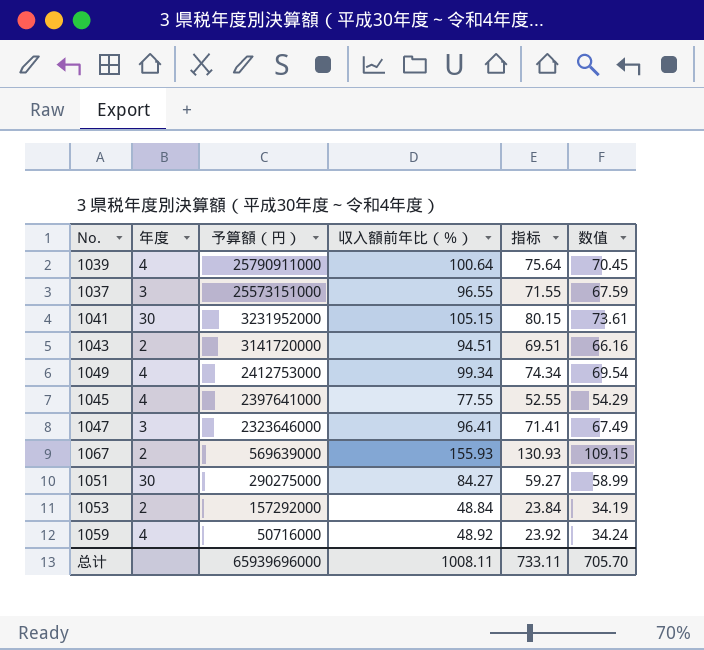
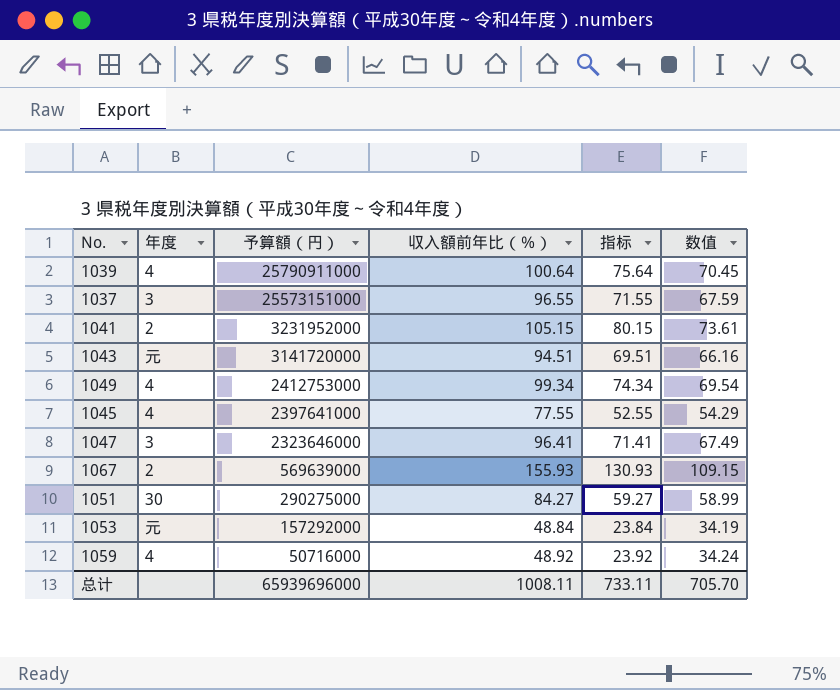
1041 | 年度: 30 -> 2
1043 | 年度: 2 -> 元
1053 | 年度: 2 -> 元

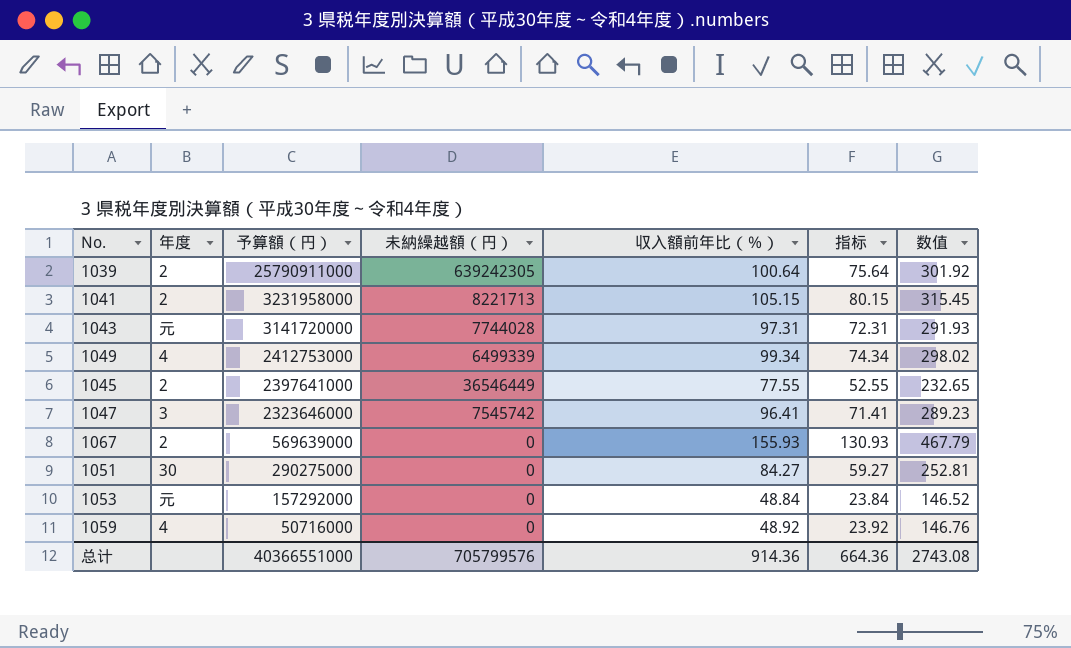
column 未納繰越額（円） | position: none -> 4
column 数值 | formula: [収入額前年比（％）] * 0.7 -> [収入額前年比（％）] * 3
row 1037: 3 | 25573151000 | 96.55 | 71.55 | 67.59 -> none
1039 | 年度: 4 -> 2
1041 | 予算額（円）: 3231952000 -> 3231958000
1043 | 収入額前年比（％）: 94.51 -> 97.31
1043 | 指标: 69.51 -> 72.31
1045 | 年度: 4 -> 2
总计 | 予算額（円）: 65939696000 -> 40366551000
总计 | 収入額前年比（％）: 1008.11 -> 914.36
总计 | 指标: 733.11 -> 664.36
总计 | 数值: 705.70 -> 2743.08

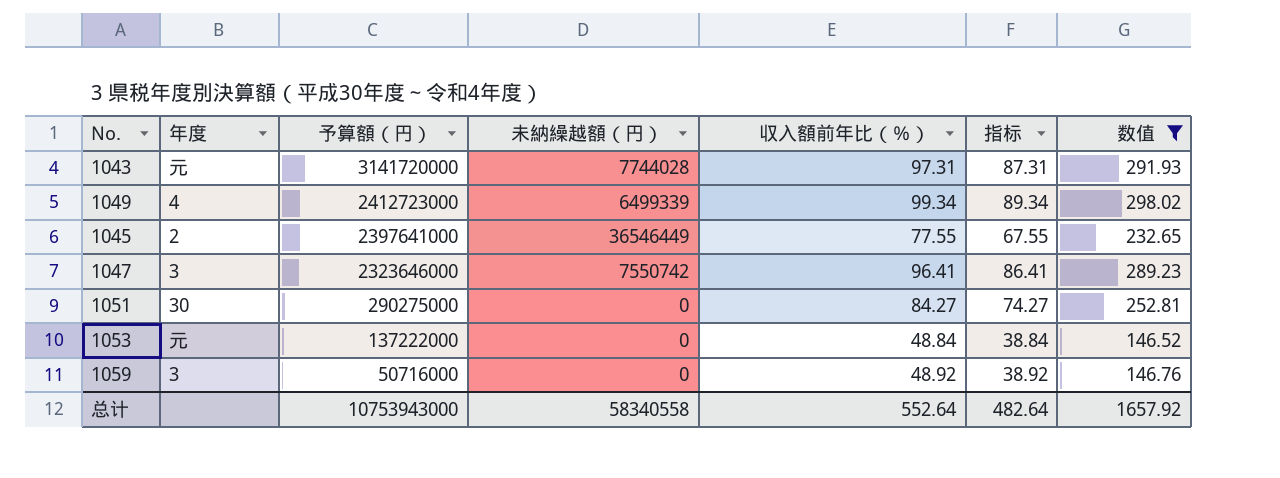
filter: none -> 数值 <= 298.02
column 指标 | formula: [収入額前年比（％）] - 25 -> [収入額前年比（％）] - 10
1049 | 予算額（円）: 2412753000 -> 2412723000
1047 | 未納繰越額（円）: 7545742 -> 7550742
1053 | 予算額（円）: 157292000 -> 137222000
1059 | 年度: 4 -> 3
总计 | 予算額（円）: 40366551000 -> 10753943000
总计 | 未納繰越額（円）: 705799576 -> 58340558
总计 | 収入額前年比（％）: 914.36 -> 552.64
总计 | 指标: 664.36 -> 482.64
总计 | 数值: 2743.08 -> 1657.92

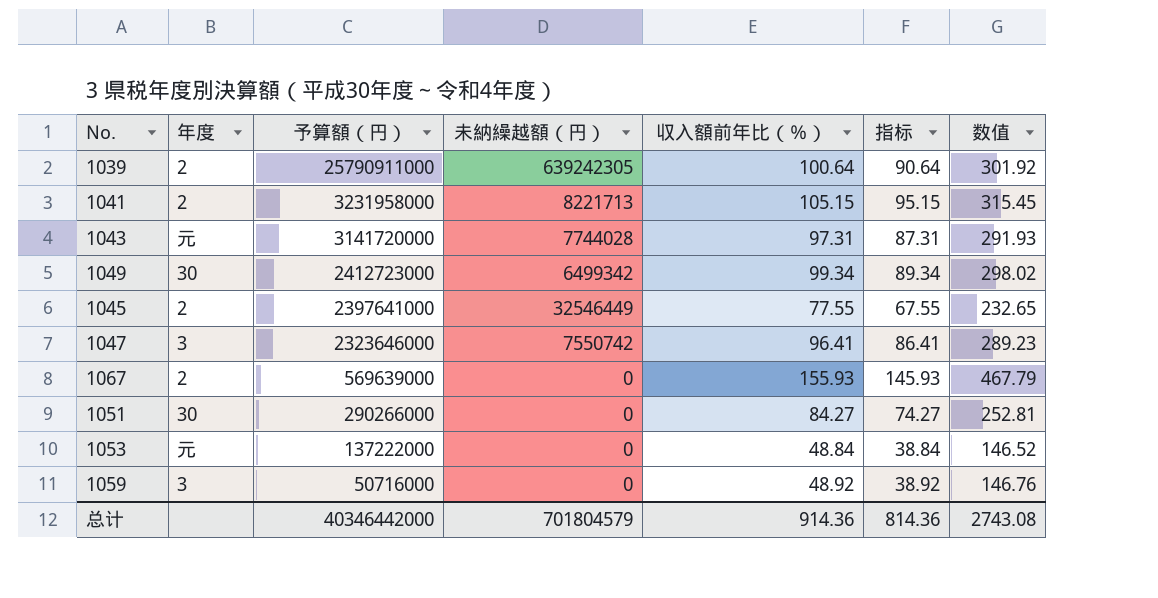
filter: 数值 <= 298.02 -> none
1049 | 年度: 4 -> 30
1049 | 未納繰越額（円）: 6499339 -> 6499342
1045 | 未納繰越額（円）: 36546449 -> 32546449
1051 | 予算額（円）: 290275000 -> 290266000
总计 | 予算額（円）: 10753943000 -> 40346442000
总计 | 未納繰越額（円）: 58340558 -> 701804579
总计 | 収入額前年比（％）: 552.64 -> 914.36
总计 | 指标: 482.64 -> 814.36
总计 | 数值: 1657.92 -> 2743.08

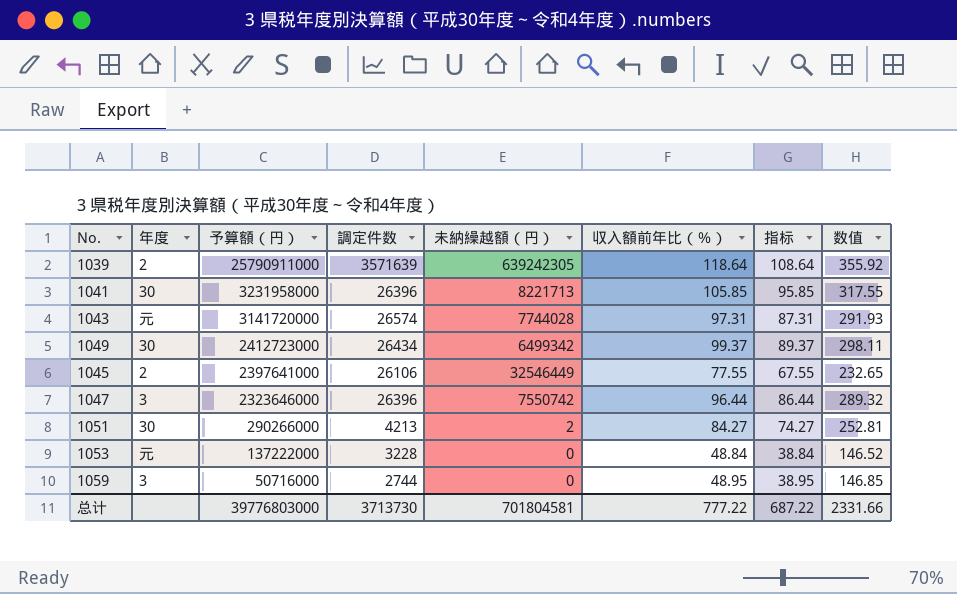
column 調定件数 | position: none -> 4
row 1067: 2 | 569639000 | 0 | 155.93 | 145.93 | 467.79 -> none
1039 | 収入額前年比（％）: 100.64 -> 118.64
1039 | 指标: 90.64 -> 108.64
1039 | 数值: 301.92 -> 355.92
1041 | 年度: 2 -> 30
1041 | 収入額前年比（％）: 105.15 -> 105.85
1041 | 指标: 95.15 -> 95.85
1041 | 数值: 315.45 -> 317.55
1049 | 収入額前年比（％）: 99.34 -> 99.37
1049 | 指标: 89.34 -> 89.37
1049 | 数值: 298.02 -> 298.11
1047 | 収入額前年比（％）: 96.41 -> 96.44
1047 | 指标: 86.41 -> 86.44
1047 | 数值: 289.23 -> 289.32
1051 | 未納繰越額（円）: 0 -> 2
1059 | 収入額前年比（％）: 48.92 -> 48.95
1059 | 指标: 38.92 -> 38.95
1059 | 数值: 146.76 -> 146.85
总计 | 予算額（円）: 40346442000 -> 39776803000
总计 | 未納繰越額（円）: 701804579 -> 701804581
总计 | 収入額前年比（％）: 914.36 -> 777.22
总计 | 指标: 814.36 -> 687.22
总计 | 数值: 2743.08 -> 2331.66

